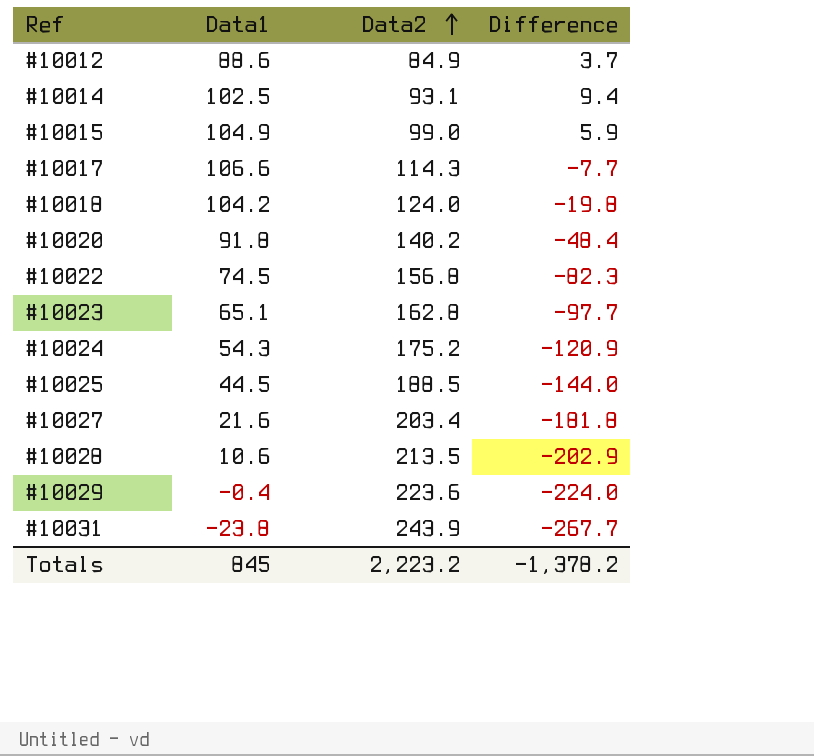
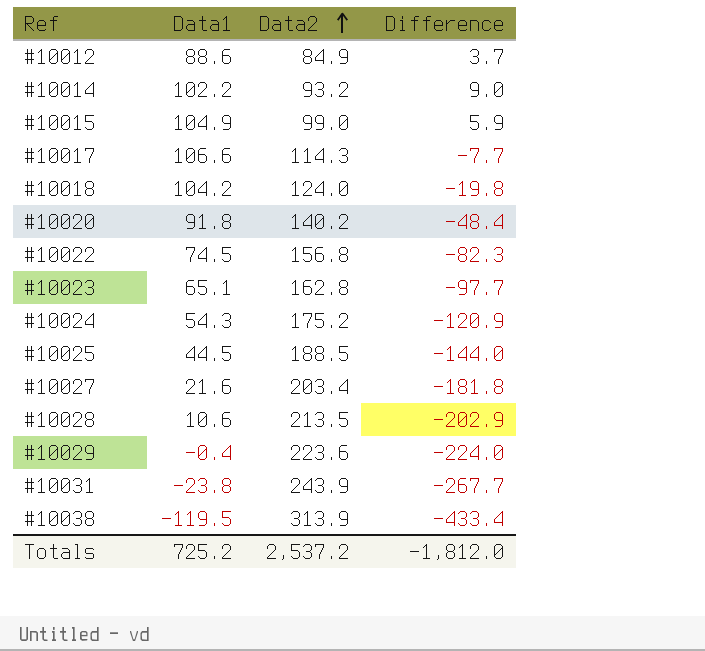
#10014 | Data1: 102.5 -> 102.2
#10014 | Data2: 93.1 -> 93.2
#10014 | Difference: 9.4 -> 9.0
row #10038: none -> -119.5 | 313.9 | -433.4
Totals | Data1: 845 -> 725.2
Totals | Data2: 2,223.2 -> 2,537.2
Totals | Difference: -1,378.2 -> -1,812.0

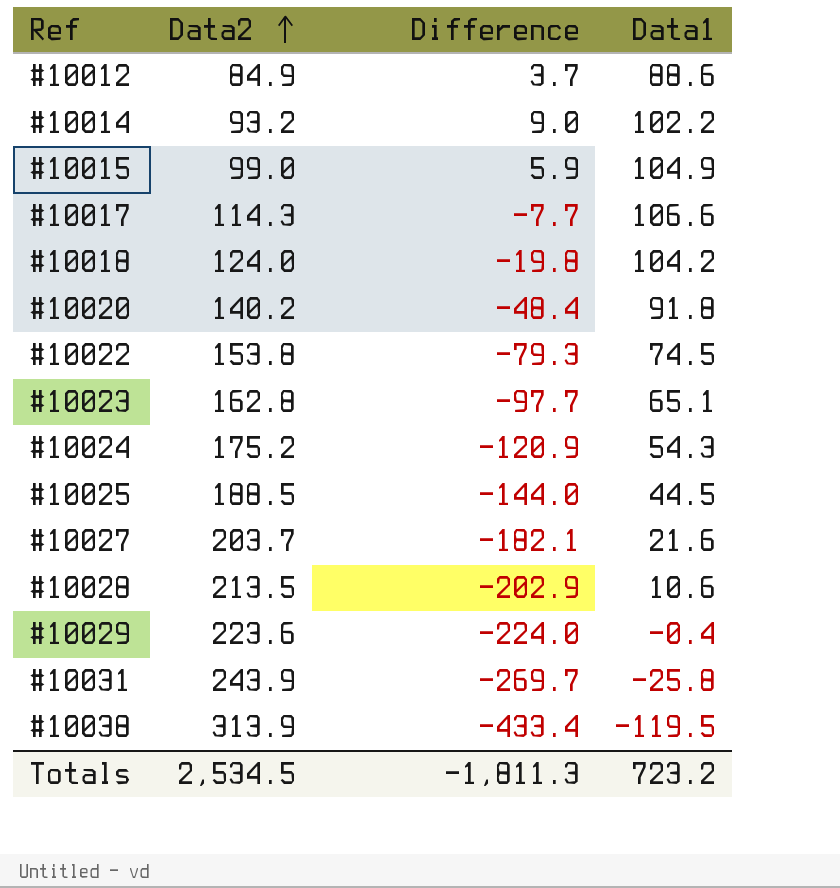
column Data1 | position: 2 -> 4
#10022 | Data2: 156.8 -> 153.8
#10022 | Difference: -82.3 -> -79.3
#10027 | Data2: 203.4 -> 203.7
#10027 | Difference: -181.8 -> -182.1
#10031 | Difference: -267.7 -> -269.7
#10031 | Data1: -23.8 -> -25.8
Totals | Data2: 2,537.2 -> 2,534.5
Totals | Difference: -1,812.0 -> -1,811.3
Totals | Data1: 725.2 -> 723.2

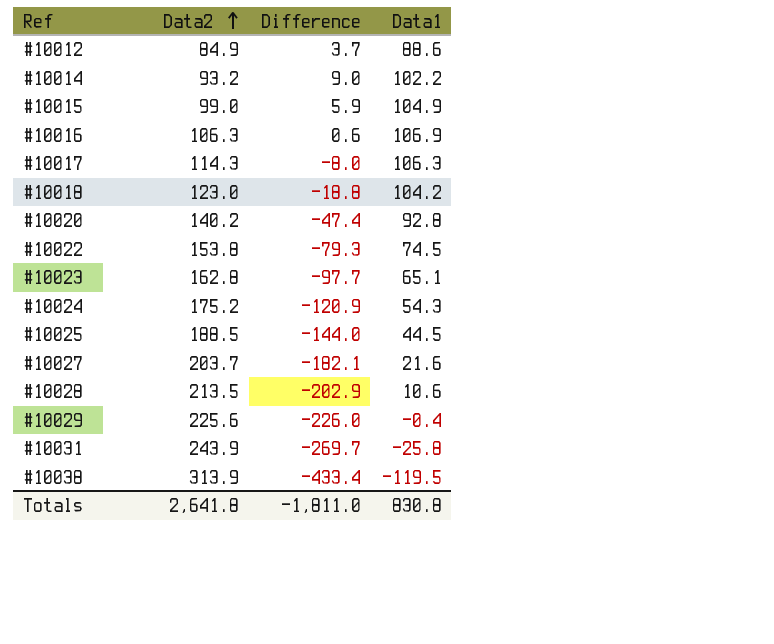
row #10016: none -> 106.3 | 0.6 | 106.9
#10017 | Difference: -7.7 -> -8.0
#10017 | Data1: 106.6 -> 106.3
#10018 | Data2: 124.0 -> 123.0
#10018 | Difference: -19.8 -> -18.8
#10020 | Difference: -48.4 -> -47.4
#10020 | Data1: 91.8 -> 92.8
#10029 | Data2: 223.6 -> 225.6
#10029 | Difference: -224.0 -> -226.0
Totals | Data2: 2,534.5 -> 2,641.8
Totals | Difference: -1,811.3 -> -1,811.0
Totals | Data1: 723.2 -> 830.8

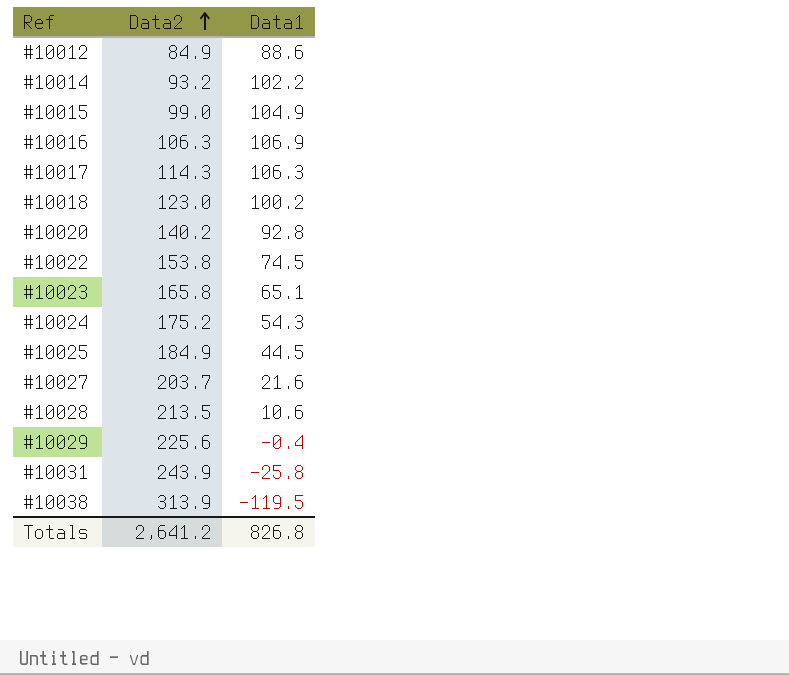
column Difference | formula: [Data1] - [Data2] -> none
#10018 | Data1: 104.2 -> 100.2
#10023 | Data2: 162.8 -> 165.8
#10025 | Data2: 188.5 -> 184.9
Totals | Data2: 2,641.8 -> 2,641.2
Totals | Data1: 830.8 -> 826.8

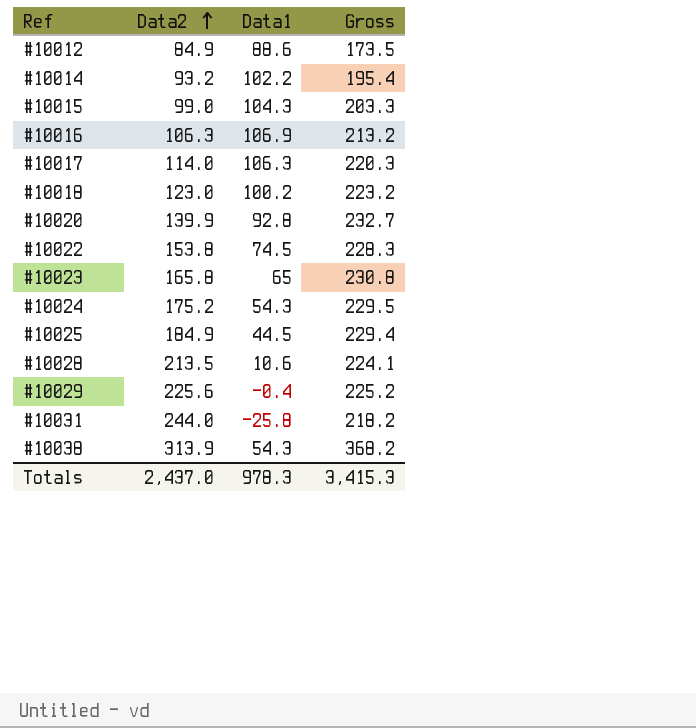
column Gross | formula: none -> [Data2] + [Data1]
row #10027: 203.7 | 21.6 -> none
#10015 | Data1: 104.9 -> 104.3
#10017 | Data2: 114.3 -> 114.0
#10020 | Data2: 140.2 -> 139.9
#10023 | Data1: 65.1 -> 65
#10031 | Data2: 243.9 -> 244.0
#10038 | Data1: -119.5 -> 54.3
Totals | Data2: 2,641.2 -> 2,437.0
Totals | Data1: 826.8 -> 978.3

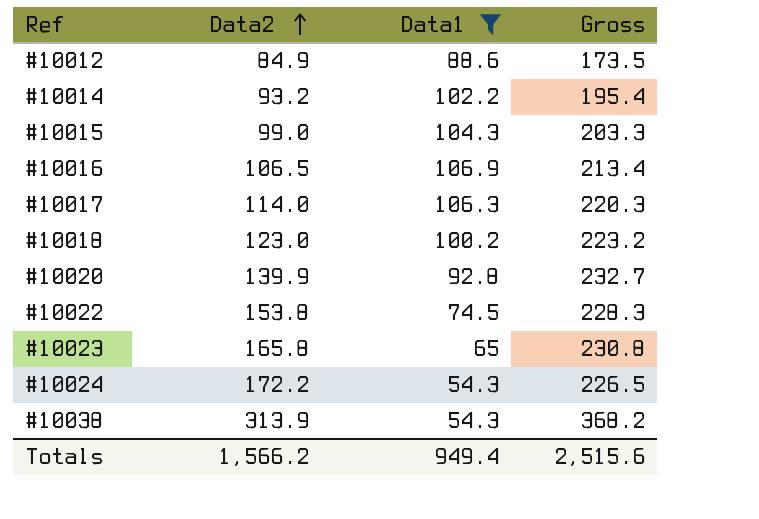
filter: none -> Data1 >= 54.3
#10016 | Data2: 106.3 -> 106.5
#10016 | Gross: 213.2 -> 213.4
#10024 | Data2: 175.2 -> 172.2
#10024 | Gross: 229.5 -> 226.5
Totals | Data2: 2,437.0 -> 1,566.2
Totals | Data1: 978.3 -> 949.4
Totals | Gross: 3,415.3 -> 2,515.6

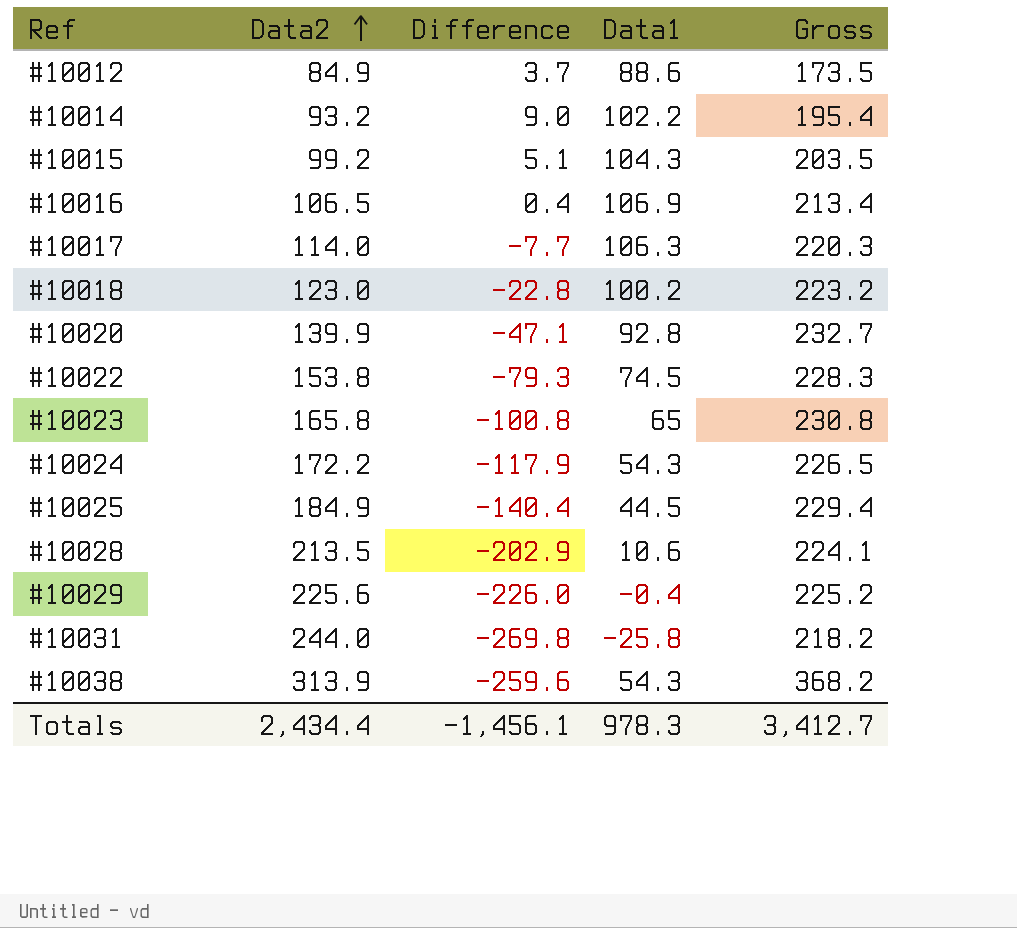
filter: Data1 >= 54.3 -> none
column Difference | formula: none -> [Data1] - [Data2]
#10015 | Data2: 99.0 -> 99.2
#10015 | Gross: 203.3 -> 203.5
Totals | Data2: 1,566.2 -> 2,434.4
Totals | Data1: 949.4 -> 978.3
Totals | Gross: 2,515.6 -> 3,412.7

